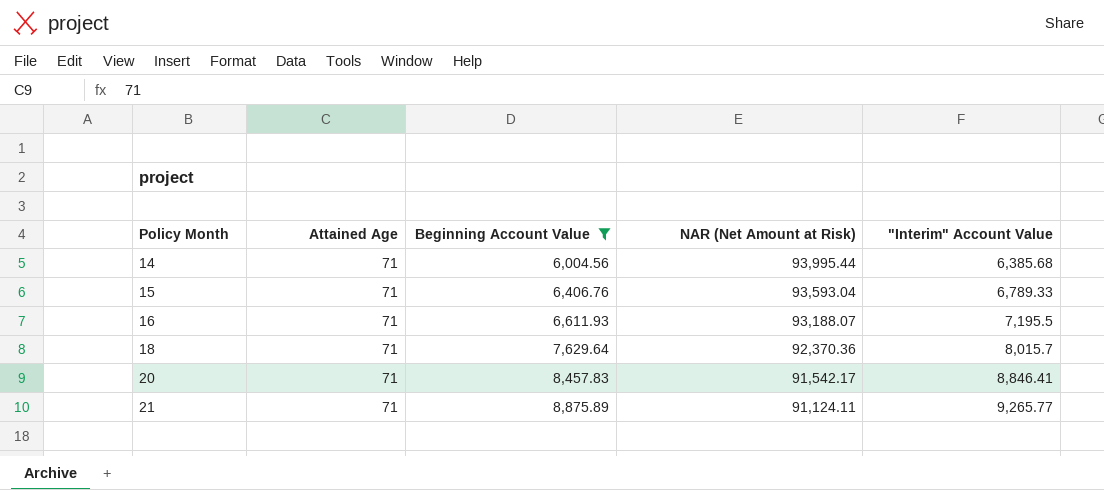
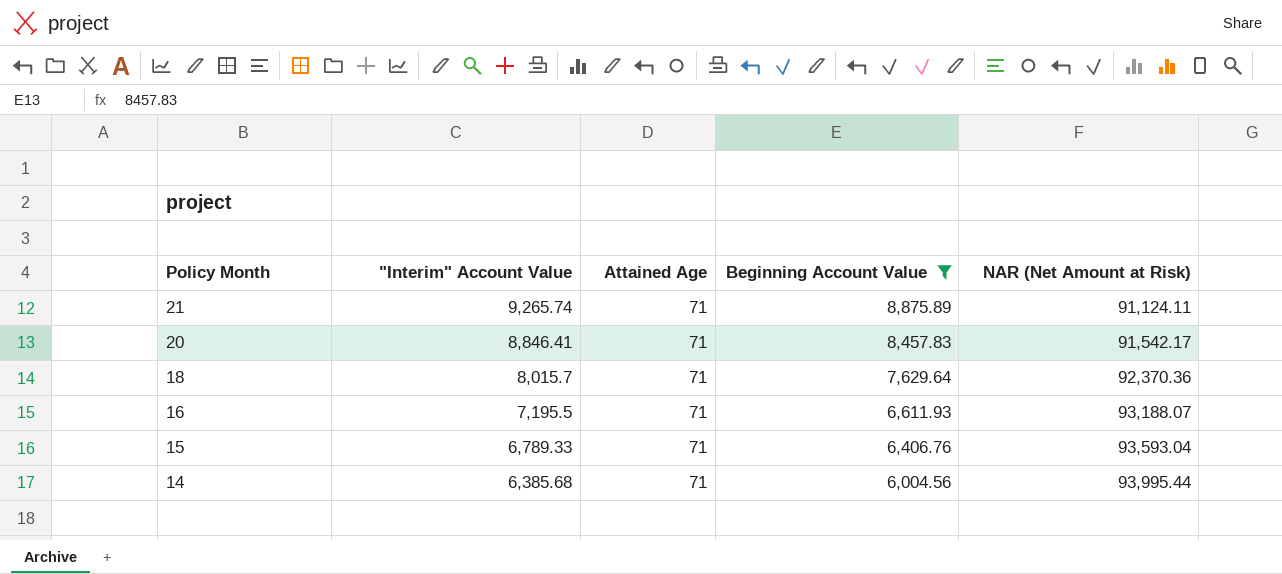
row order: Policy Month ascending -> Policy Month descending
column "Interim" Account Value | position: 5 -> 2
21 | "Interim" Account Value: 9,265.77 -> 9,265.74

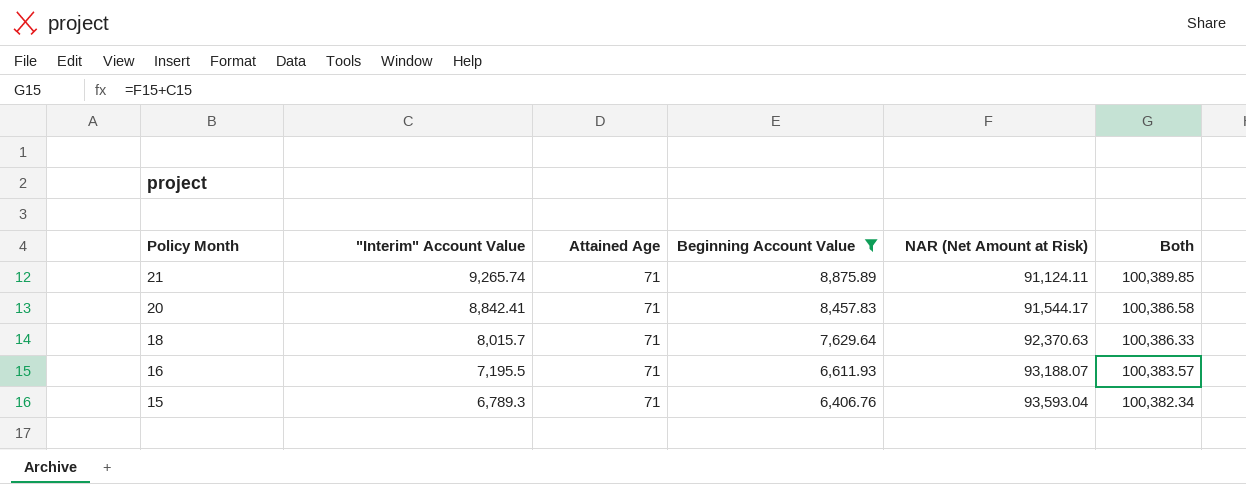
column Both | formula: none -> ["Interim" Account Value] + [NAR (Net Amount at Risk)]
row 14: 6,385.68 | 71 | 6,004.56 | 93,995.44 -> none
20 | "Interim" Account Value: 8,846.41 -> 8,842.41
20 | NAR (Net Amount at Risk): 91,542.17 -> 91,544.17
18 | NAR (Net Amount at Risk): 92,370.36 -> 92,370.63
15 | "Interim" Account Value: 6,789.33 -> 6,789.3

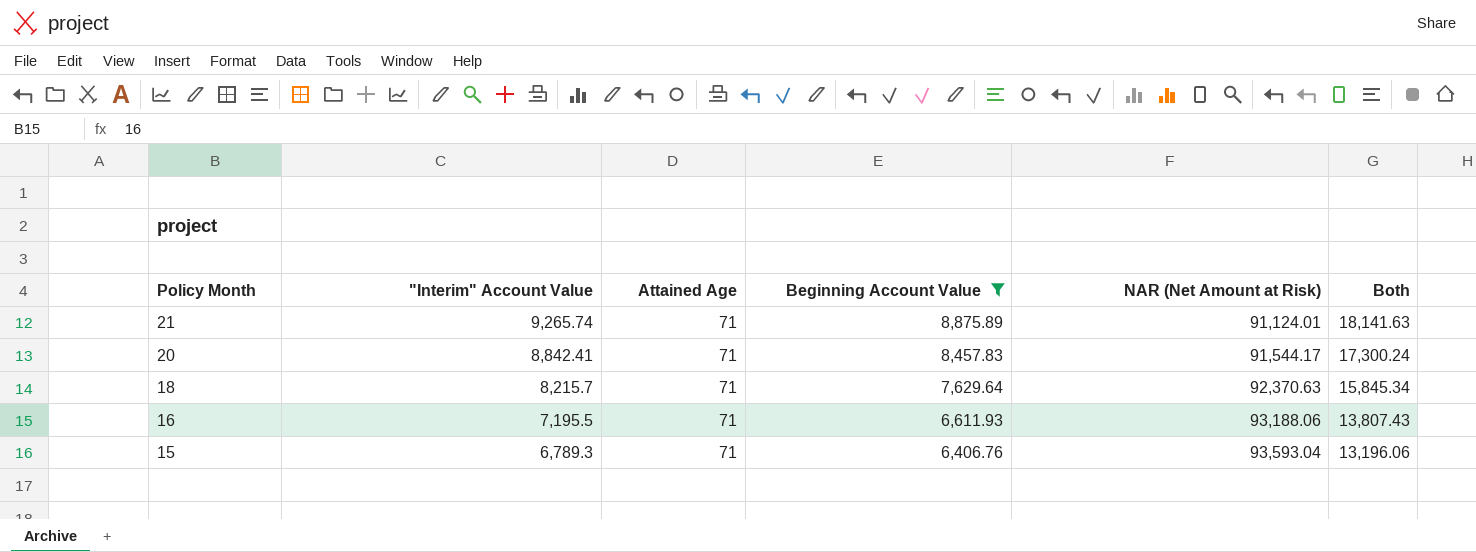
column Both | formula: ["Interim" Account Value] + [NAR (Net Amount at Risk)] -> ["Interim" Account Value] + [Beginning Account Value]
21 | NAR (Net Amount at Risk): 91,124.11 -> 91,124.01
18 | "Interim" Account Value: 8,015.7 -> 8,215.7
16 | NAR (Net Amount at Risk): 93,188.07 -> 93,188.06

